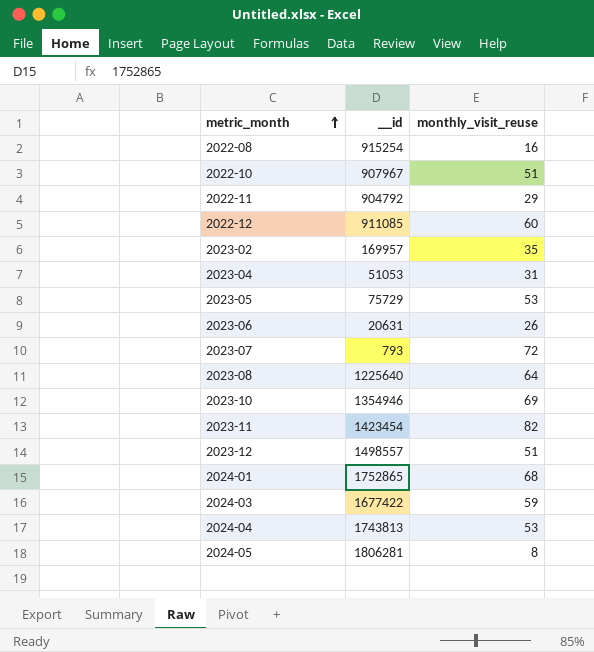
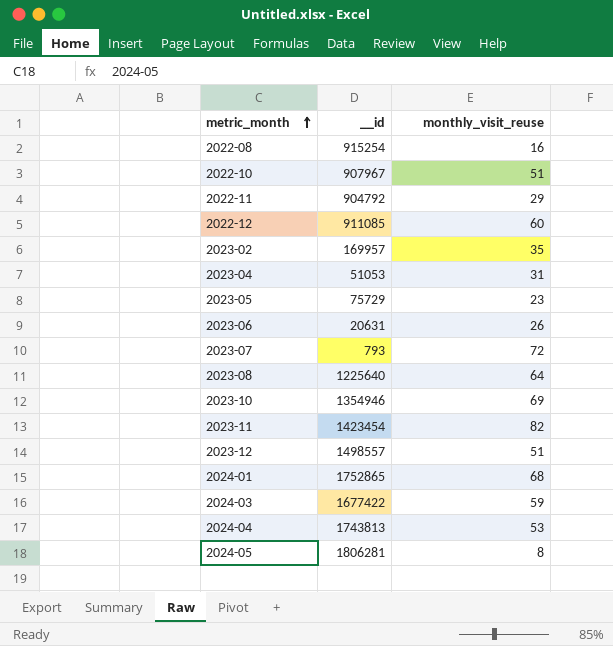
2023-05 | monthly_visit_reuse: 53 -> 23

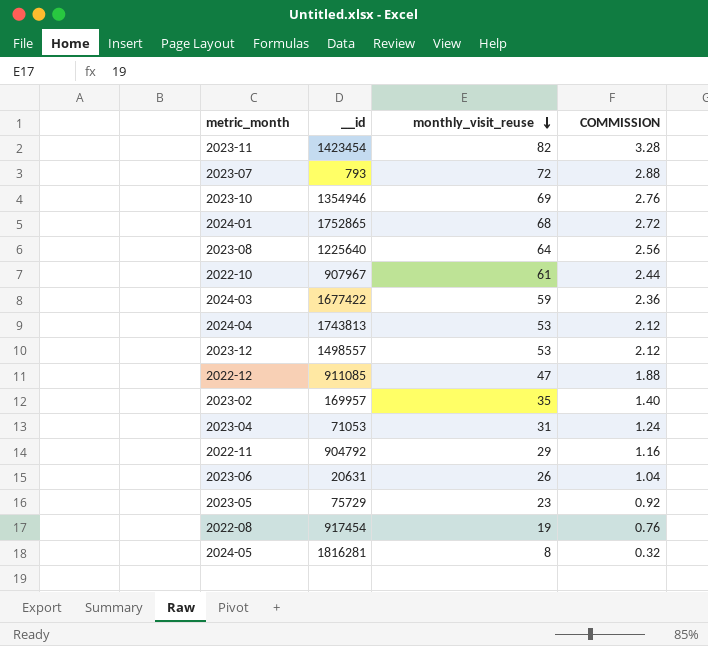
row order: metric_month ascending -> monthly_visit_reuse descending
column COMMISSION | formula: none -> [monthly_visit_reuse] * 0.04
2022-10 | monthly_visit_reuse: 51 -> 61
2023-12 | monthly_visit_reuse: 51 -> 53
2022-12 | monthly_visit_reuse: 60 -> 47
2023-04 | __id: 51053 -> 71053
2022-08 | __id: 915254 -> 917454
2022-08 | monthly_visit_reuse: 16 -> 19
2024-05 | __id: 1806281 -> 1816281

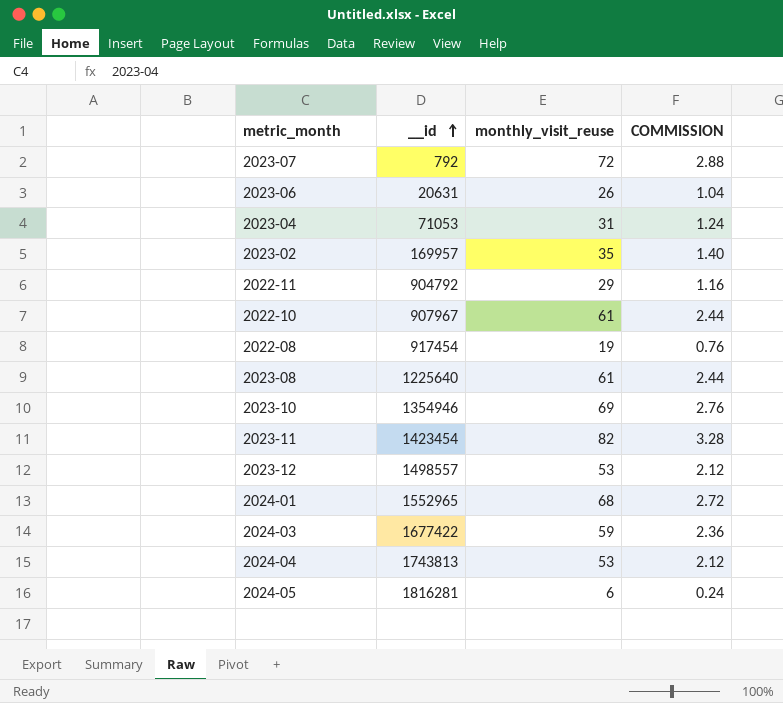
row order: monthly_visit_reuse descending -> __id ascending
row 2022-12: 911085 | 47 | 1.88 -> none
row 2023-05: 75729 | 23 | 0.92 -> none
2023-07 | __id: 793 -> 792
2023-08 | monthly_visit_reuse: 64 -> 61
2023-08 | COMMISSION: 2.56 -> 2.44
2024-01 | __id: 1752865 -> 1552965
2024-05 | monthly_visit_reuse: 8 -> 6
2024-05 | COMMISSION: 0.32 -> 0.24

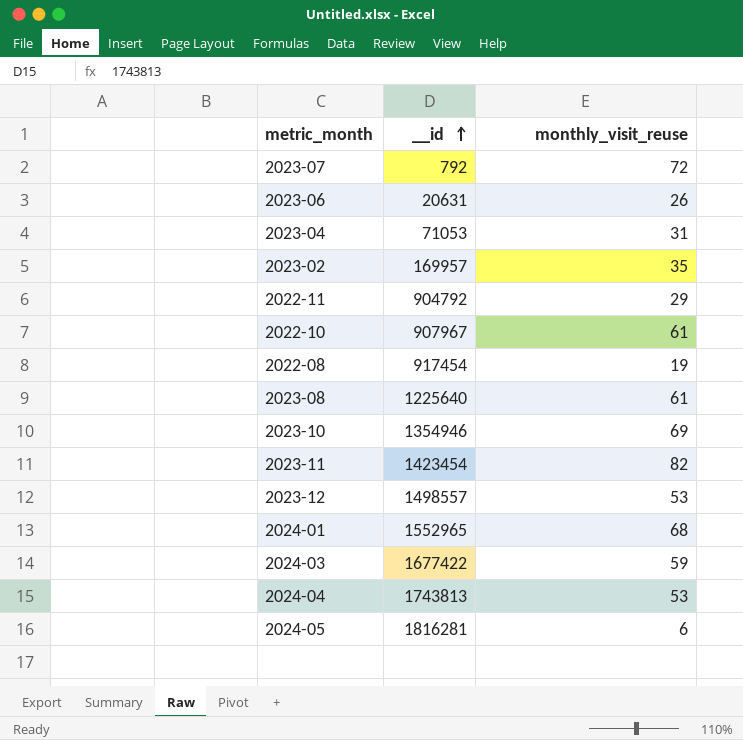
column COMMISSION | formula: [monthly_visit_reuse] * 0.04 -> none

